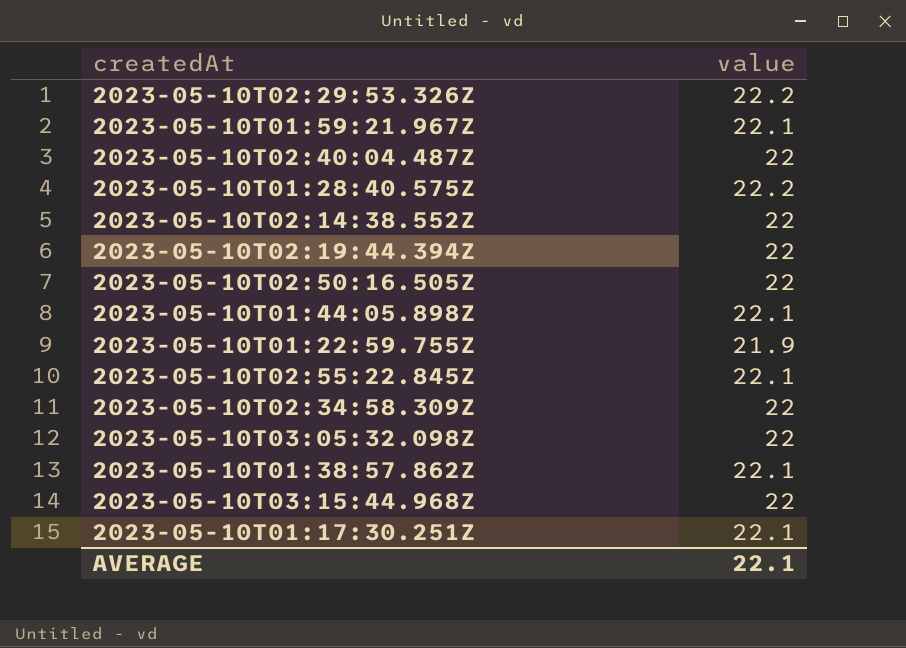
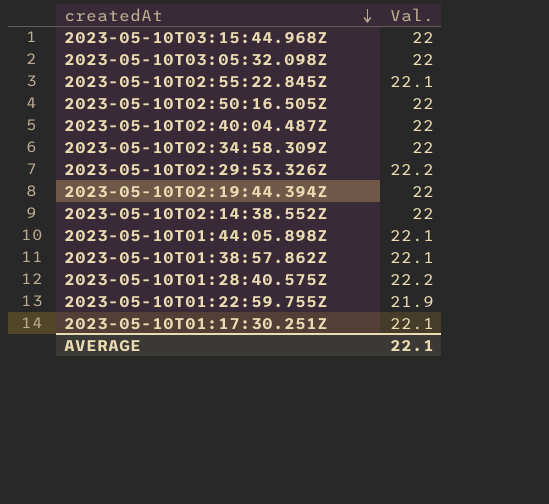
row order: none -> createdAt descending
column name: value -> Val.
row 2023-05-10T01:59:21.967Z: 22.1 -> none

